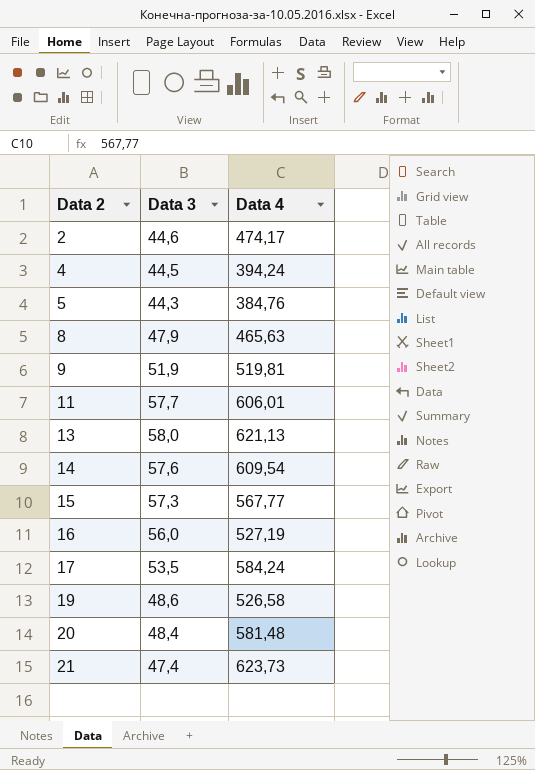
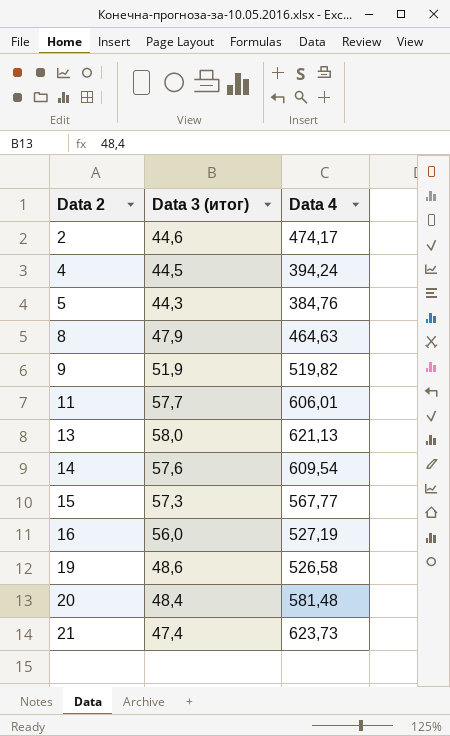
column name: Data 3 -> Data 3 (итог)
row 17: 53,5 | 584,24 -> none
8 | Data 4: 465,63 -> 464,63
9 | Data 4: 519,81 -> 519,82

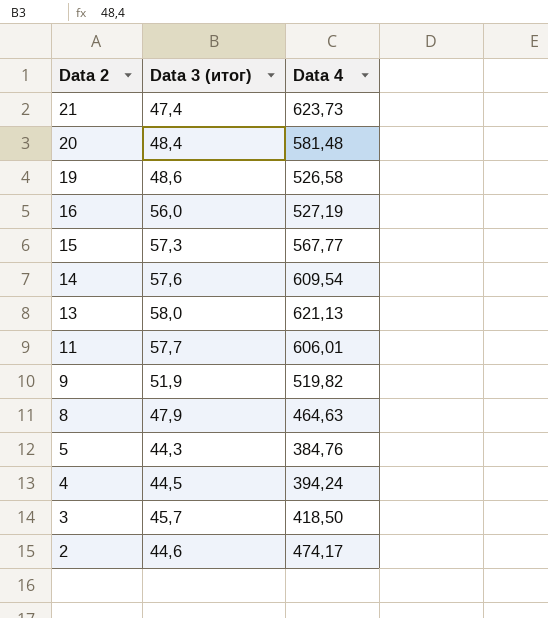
row order: Data 2 ascending -> Data 2 descending
row 3: none -> 45,7 | 418,50

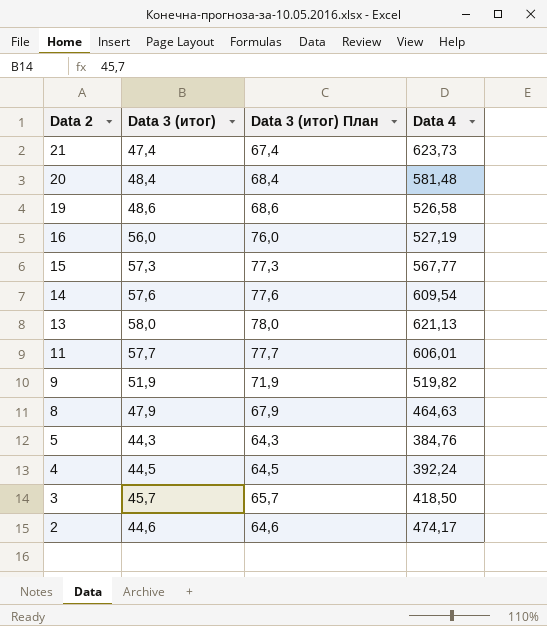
column Data 3 (итог) План | formula: none -> [Data 3 (итог)] + 20
4 | Data 4: 394,24 -> 392,24

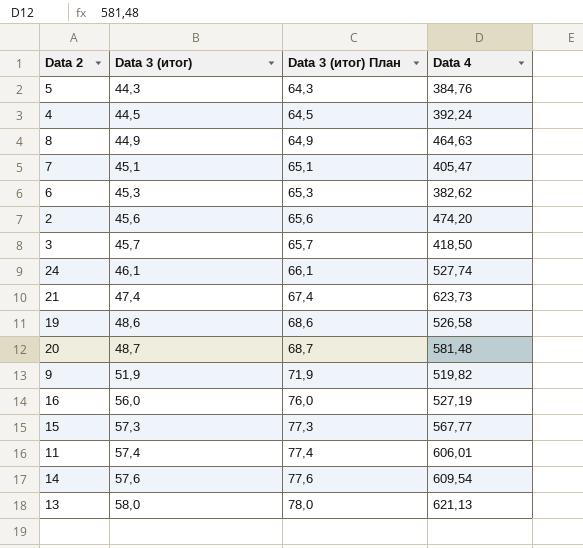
row order: Data 2 descending -> Data 3 (итог) ascending
8 | Data 3 (итог): 47,9 -> 44,9
8 | Data 3 (итог) План: 67,9 -> 64,9
row 7: none -> 45,1 | 65,1 | 405,47
row 6: none -> 45,3 | 65,3 | 382,62
2 | Data 3 (итог): 44,6 -> 45,6
2 | Data 3 (итог) План: 64,6 -> 65,6
2 | Data 4: 474,17 -> 474,20
row 24: none -> 46,1 | 66,1 | 527,74
20 | Data 3 (итог): 48,4 -> 48,7
20 | Data 3 (итог) План: 68,4 -> 68,7
11 | Data 3 (итог): 57,7 -> 57,4
11 | Data 3 (итог) План: 77,7 -> 77,4

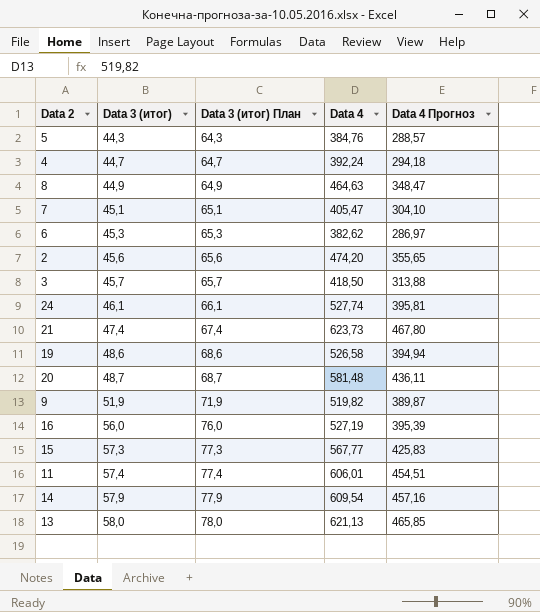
column Data 4 Прогноз | formula: none -> [Data 4] * 0,75
4 | Data 3 (итог): 44,5 -> 44,7
4 | Data 3 (итог) План: 64,5 -> 64,7
14 | Data 3 (итог): 57,6 -> 57,9
14 | Data 3 (итог) План: 77,6 -> 77,9

